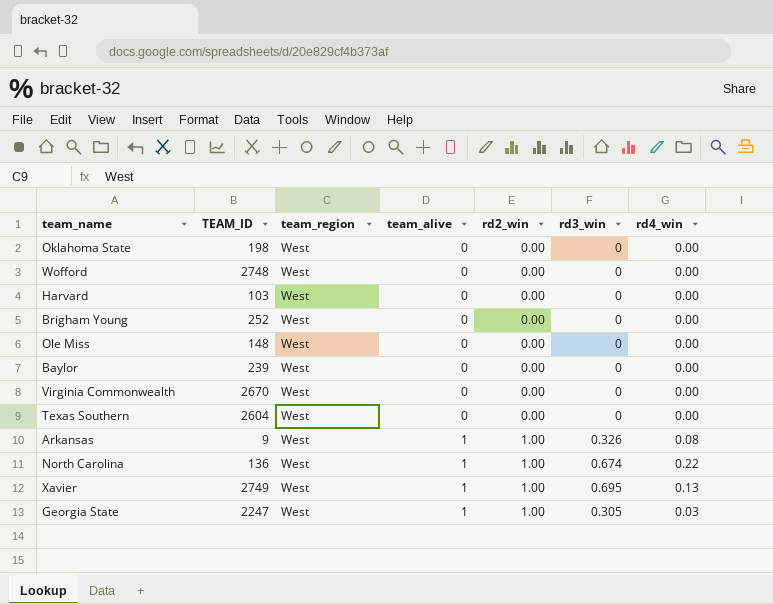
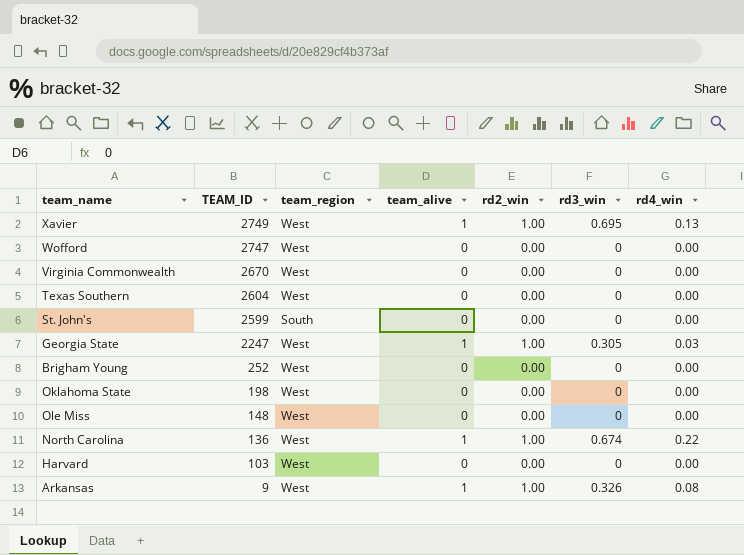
row order: team_alive ascending -> TEAM_ID descending
row Baylor: 239 | West | 0 | 0.00 | 0 | 0.00 -> none
Wofford | TEAM_ID: 2748 -> 2747
row St. John's: none -> 2599 | South | 0 | 0.00 | 0 | 0.00

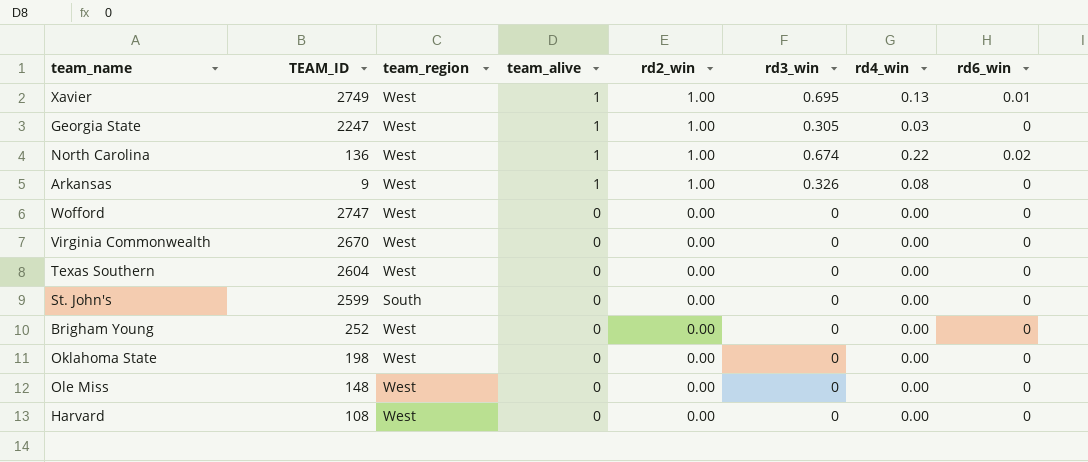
row order: TEAM_ID descending -> team_alive descending
column rd6_win | position: none -> 8
Harvard | TEAM_ID: 103 -> 108

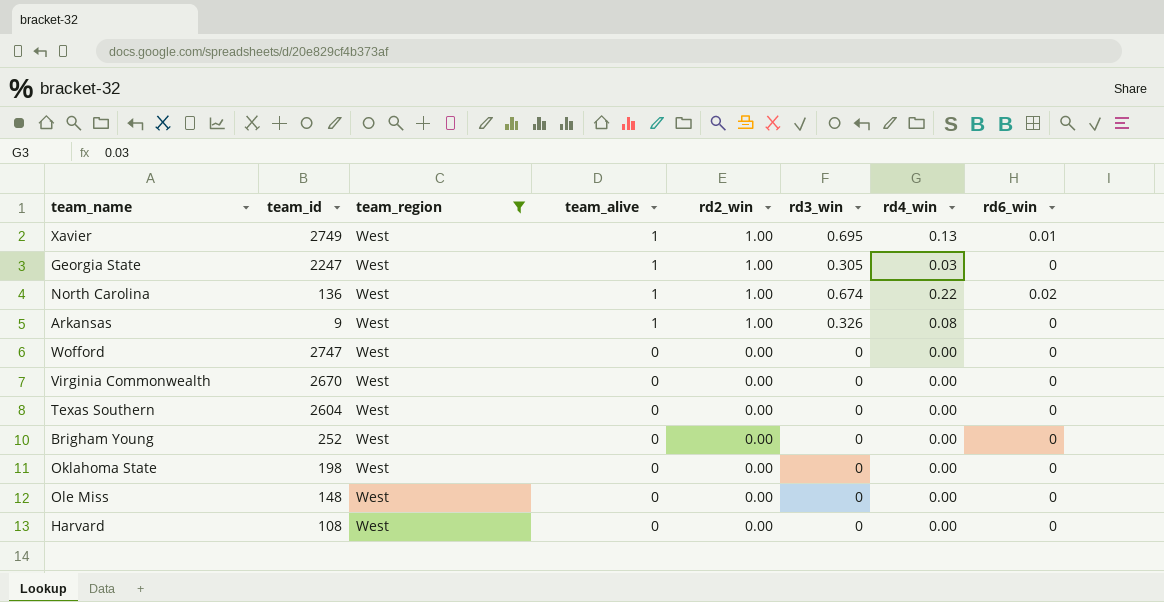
filter: none -> team_region = West
column name: TEAM_ID -> team_id

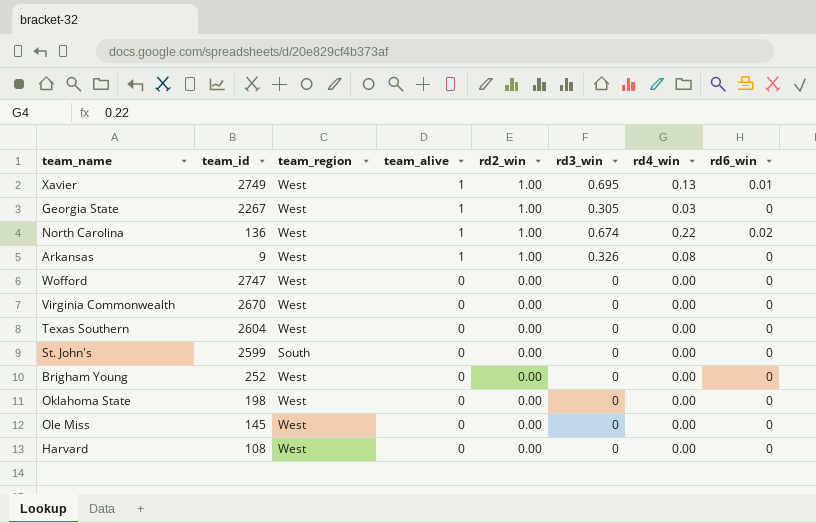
filter: team_region = West -> none
Georgia State | team_id: 2247 -> 2267
Ole Miss | team_id: 148 -> 145

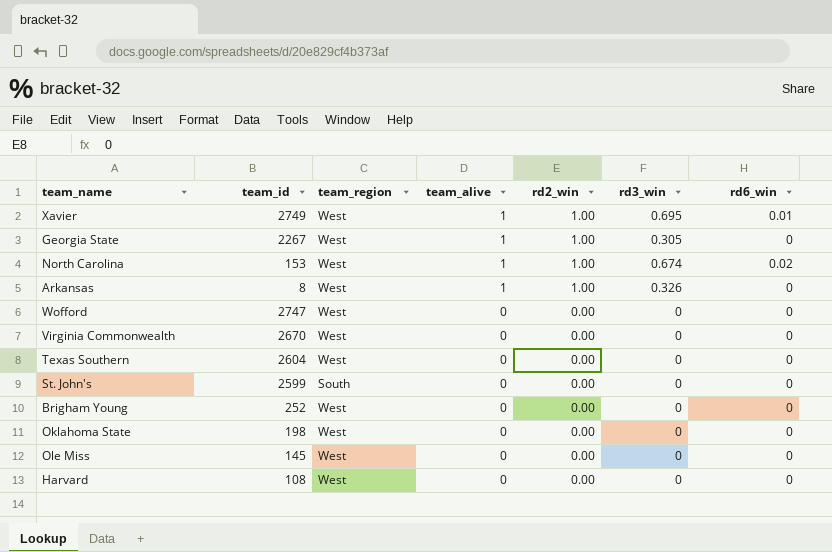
column rd4_win | position: 7 -> none
North Carolina | team_id: 136 -> 153
Arkansas | team_id: 9 -> 8

